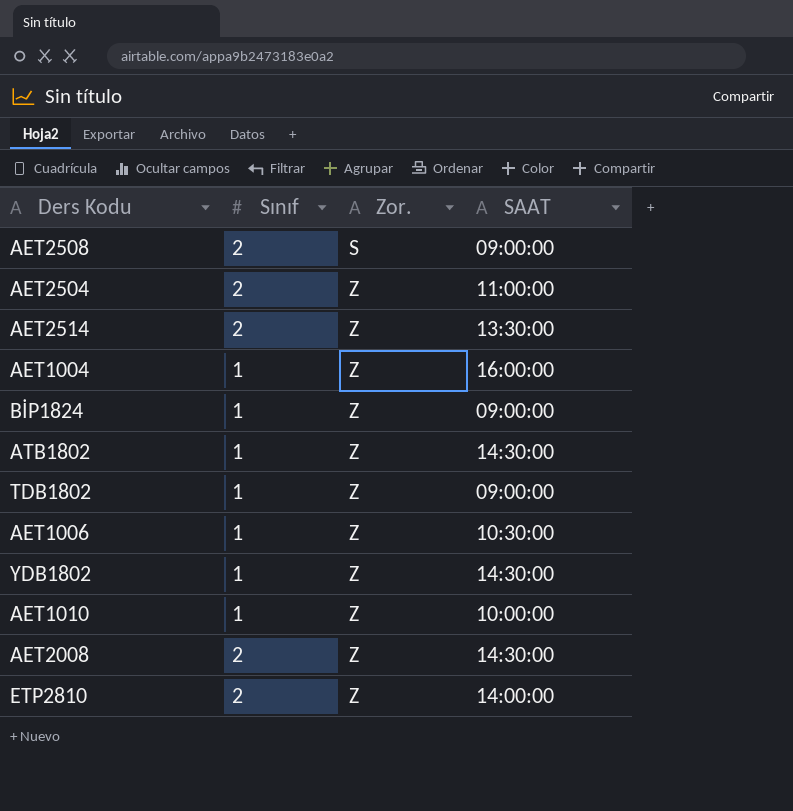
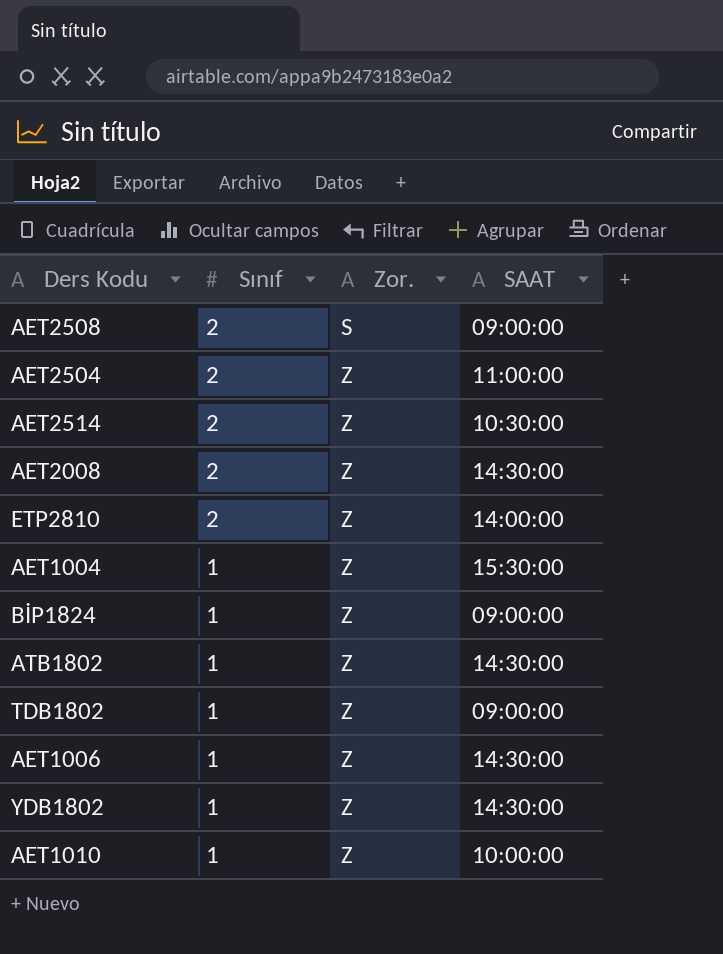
row order: Zor. ascending -> Sınıf descending
AET2514 | SAAT: 13:30:00 -> 10:30:00
AET1004 | SAAT: 16:00:00 -> 15:30:00
AET1006 | SAAT: 10:30:00 -> 14:30:00

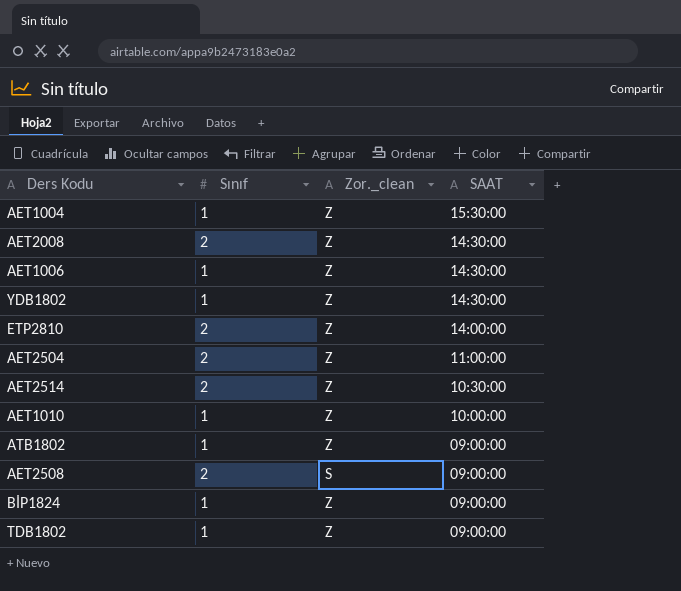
row order: Sınıf descending -> SAAT descending
column name: Zor. -> Zor._clean
ATB1802 | SAAT: 14:30:00 -> 09:00:00

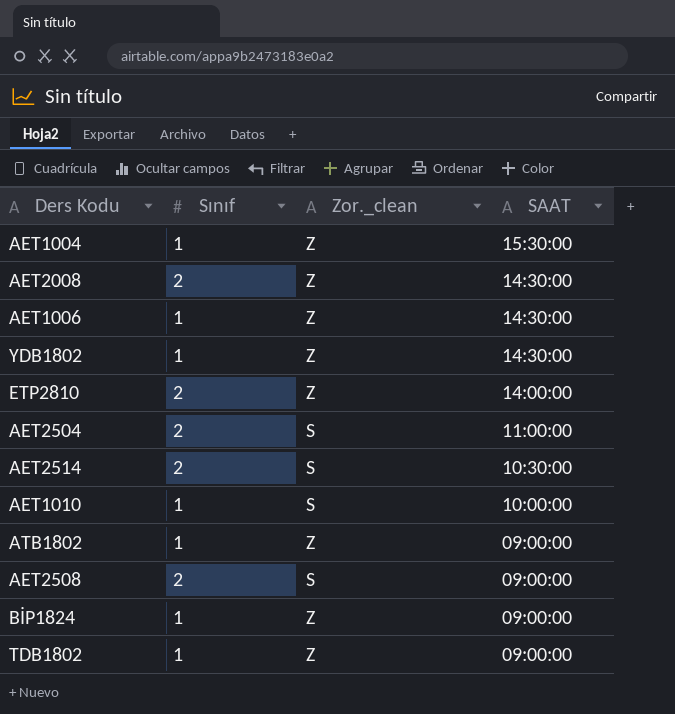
AET2504 | Zor._clean: Z -> S
AET2514 | Zor._clean: Z -> S
AET1010 | Zor._clean: Z -> S

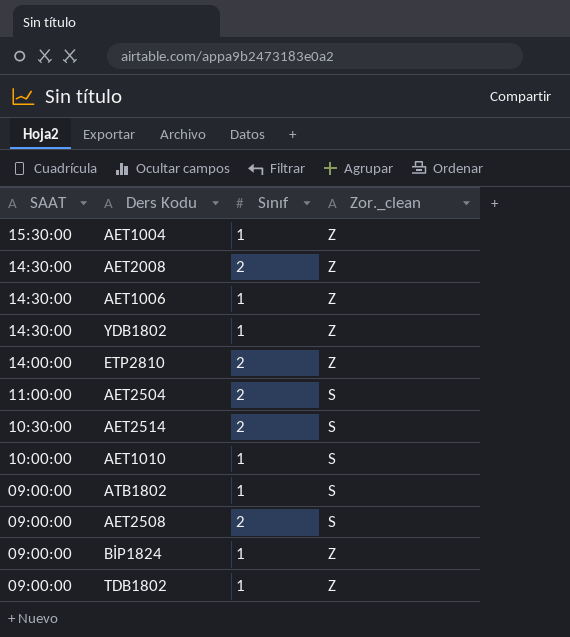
column SAAT | position: 4 -> 1
ATB1802 | Zor._clean: Z -> S

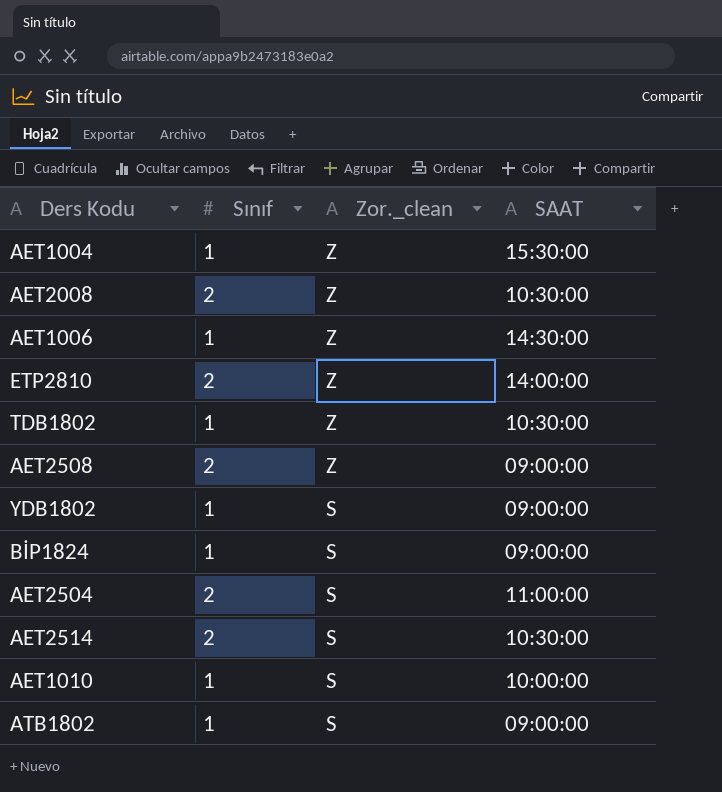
row order: SAAT descending -> Zor._clean descending
column SAAT | position: 1 -> 4
AET2008 | SAAT: 14:30:00 -> 10:30:00
TDB1802 | SAAT: 09:00:00 -> 10:30:00
AET2508 | Zor._clean: S -> Z
YDB1802 | Zor._clean: Z -> S
YDB1802 | SAAT: 14:30:00 -> 09:00:00
BİP1824 | Zor._clean: Z -> S

